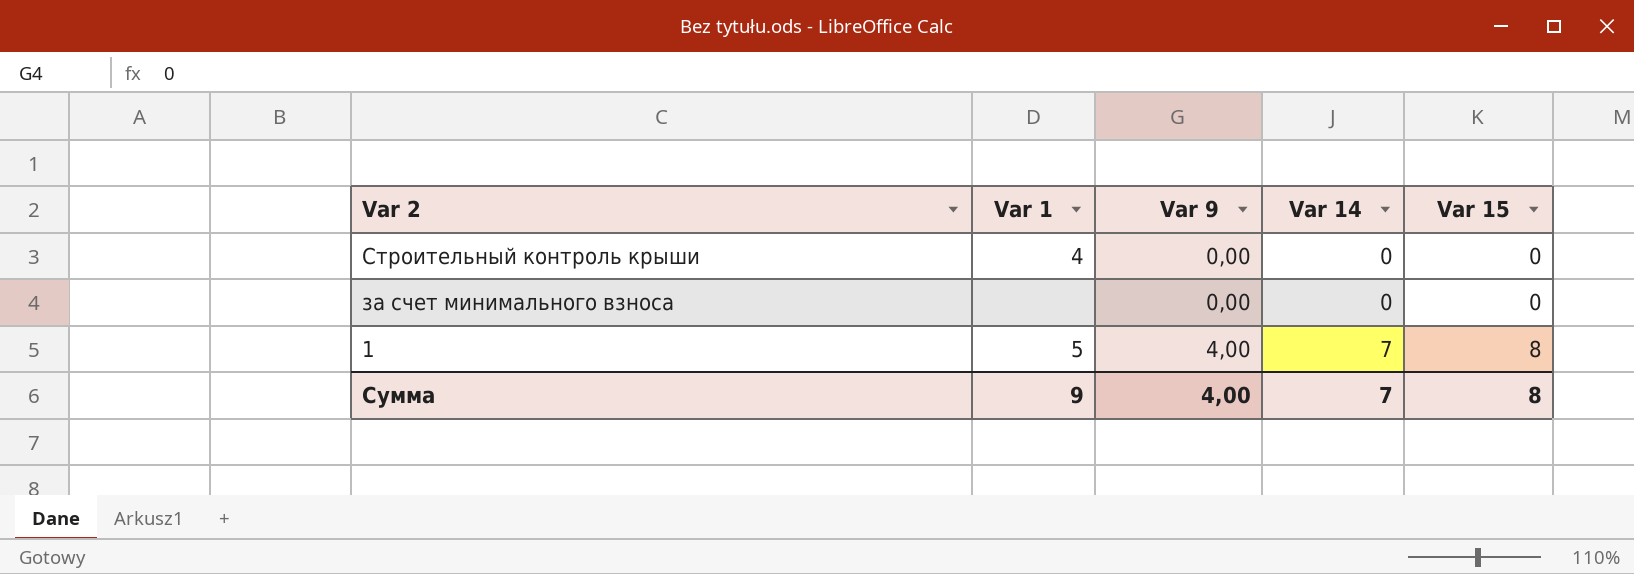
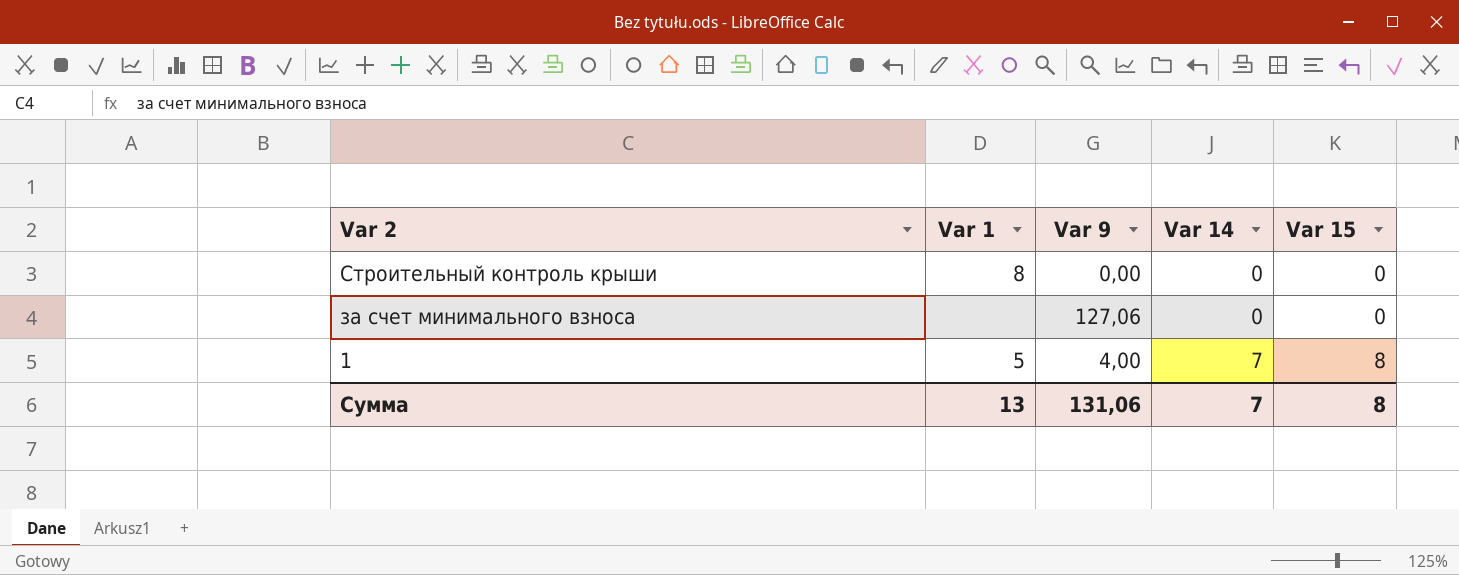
Строительный контроль крыши | Var 1: 4 -> 8
за счет минимального взноса | Var 9: 0,00 -> 127,06
Сумма | Var 1: 9 -> 13
Сумма | Var 9: 4,00 -> 131,06

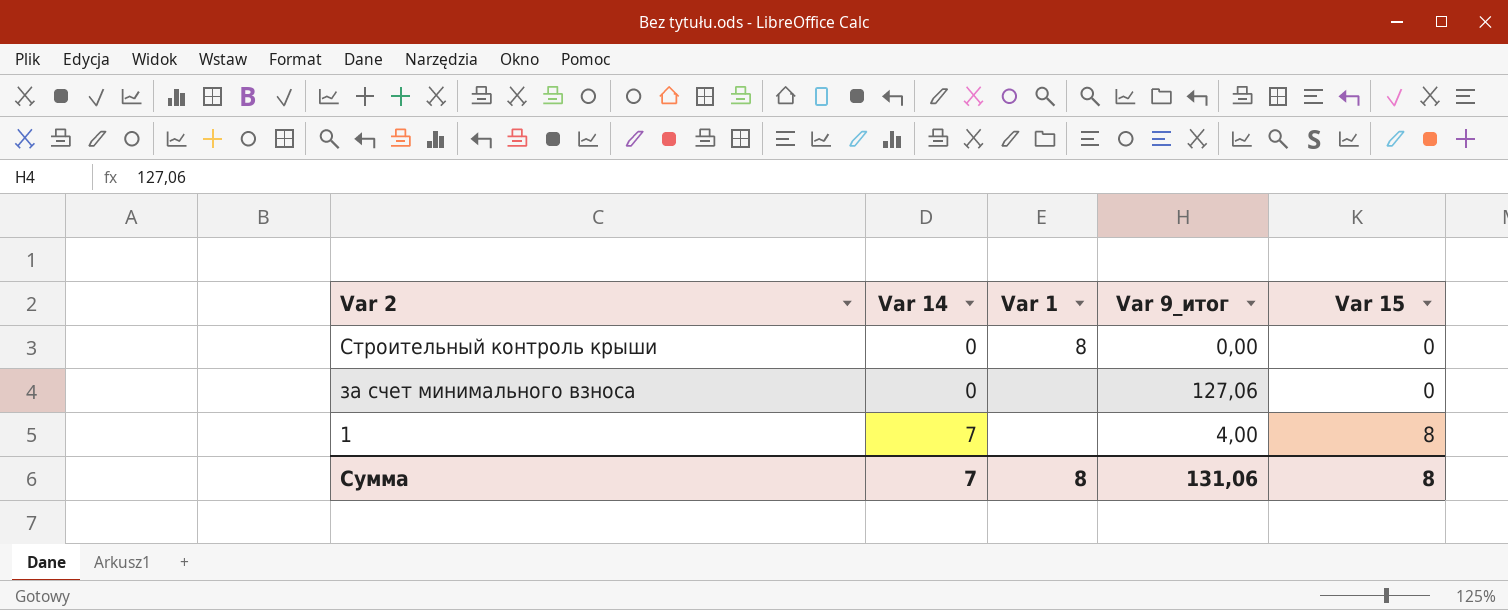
column Var 14 | position: 4 -> 2
column name: Var 9 -> Var 9_итог
1 | Var 1: 5 -> none
Сумма | Var 1: 13 -> 8

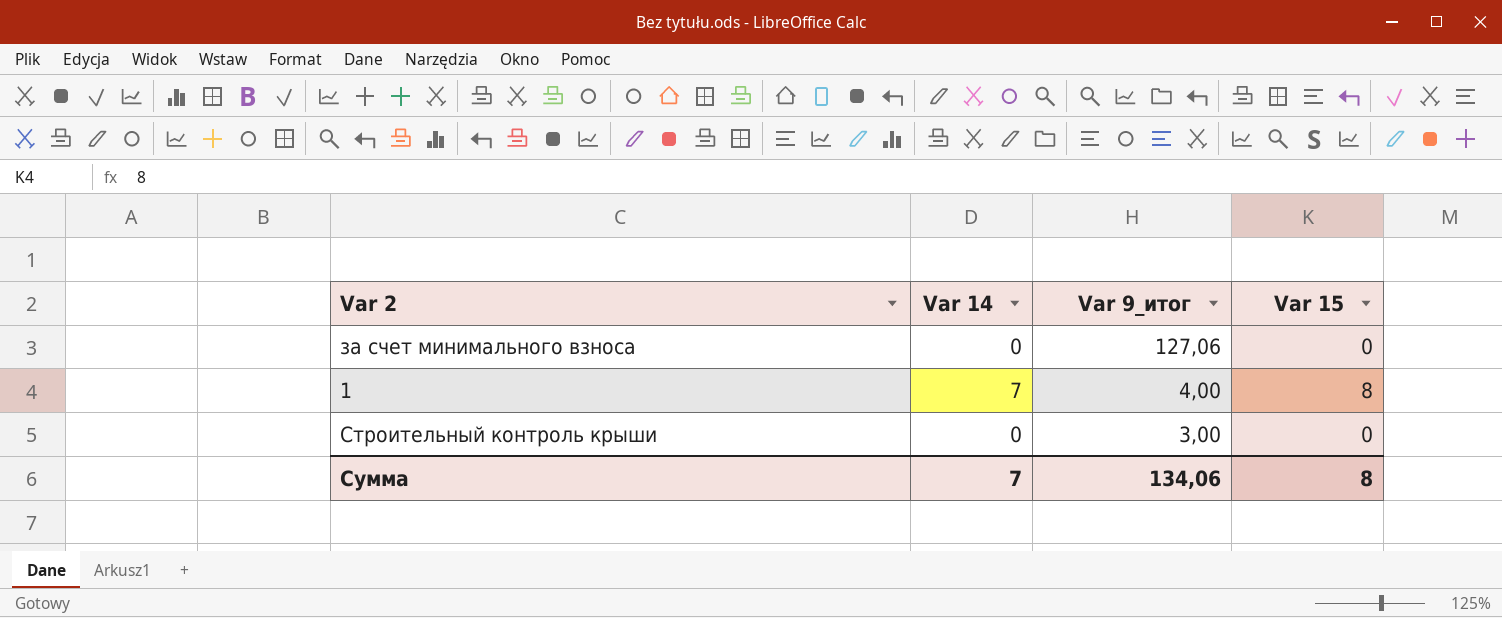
row order: Var 2 descending -> Var 9_итог descending
column Var 1 | position: 3 -> none
Строительный контроль крыши | Var 9_итог: 0,00 -> 3,00
Сумма | Var 9_итог: 131,06 -> 134,06

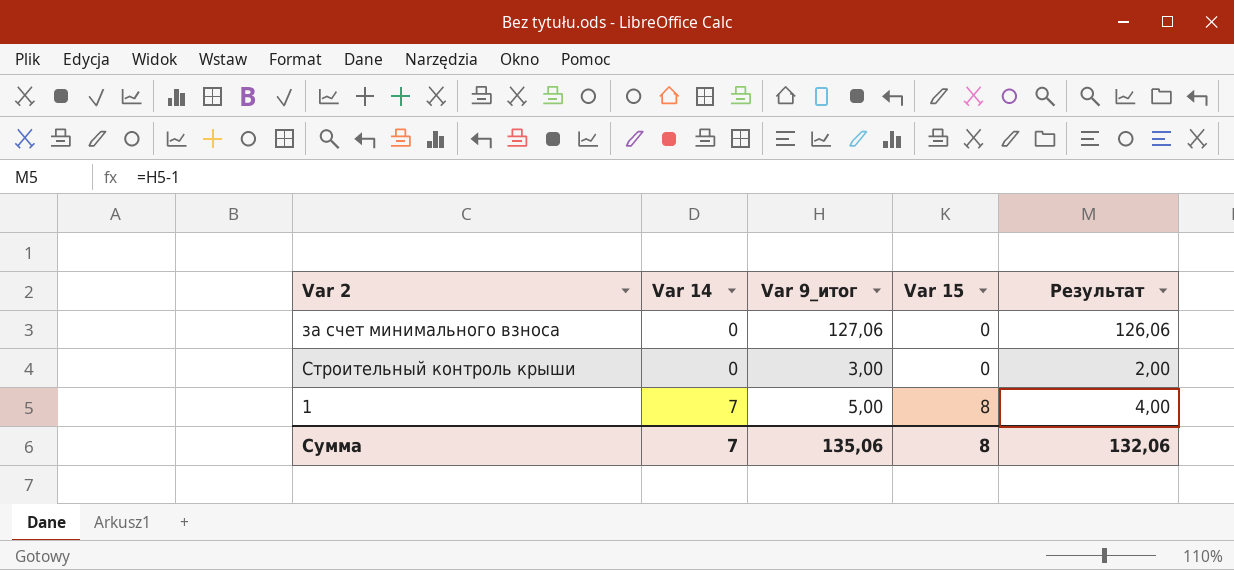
row order: Var 9_итог descending -> Var 14 ascending
column Результат | formula: none -> [Var 9_итог] - 1
1 | Var 9_итог: 4,00 -> 5,00
Сумма | Var 9_итог: 134,06 -> 135,06

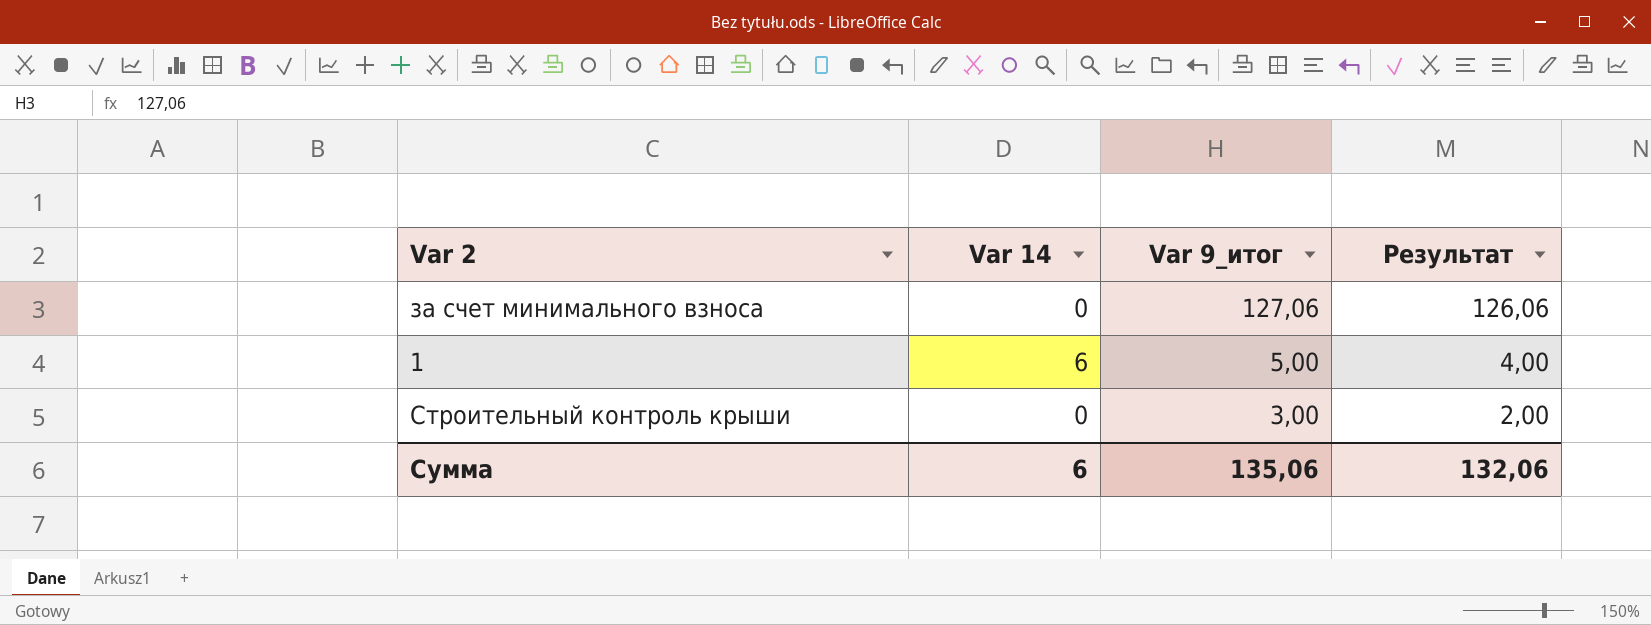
row order: Var 14 ascending -> Var 9_итог descending
column Var 15 | position: 4 -> none
1 | Var 14: 7 -> 6
Сумма | Var 14: 7 -> 6

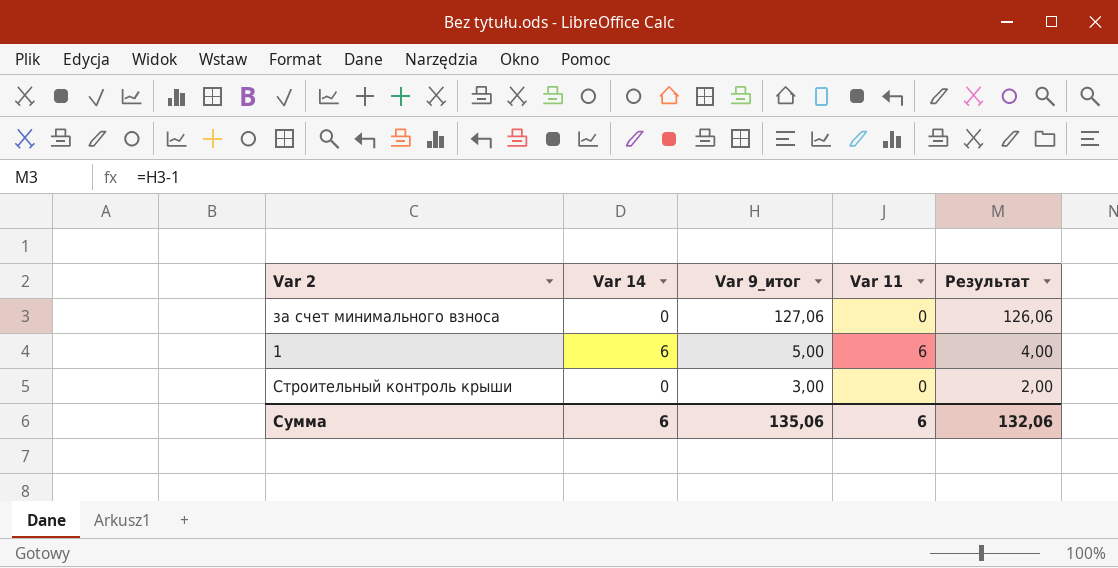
column Var 11 | position: none -> 4

